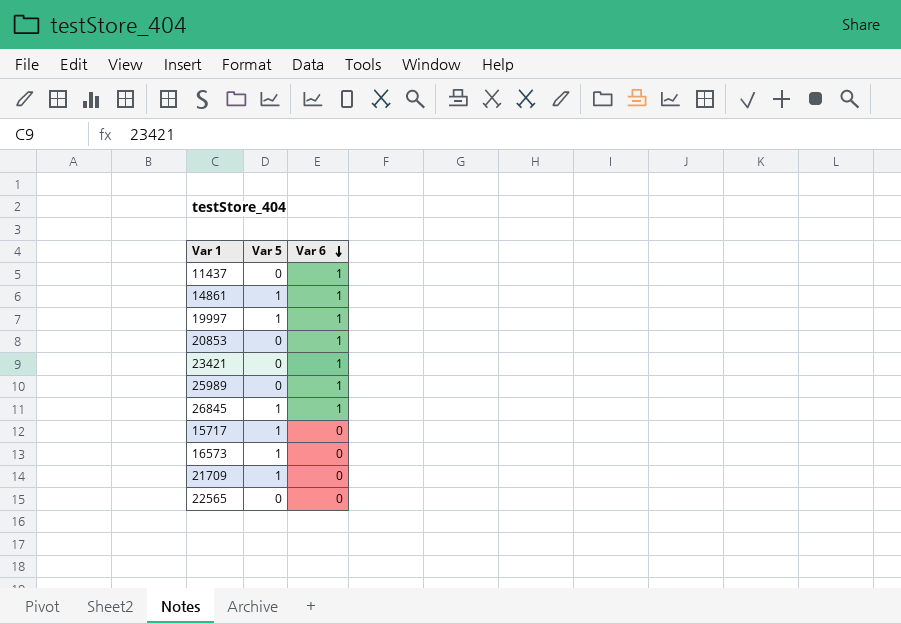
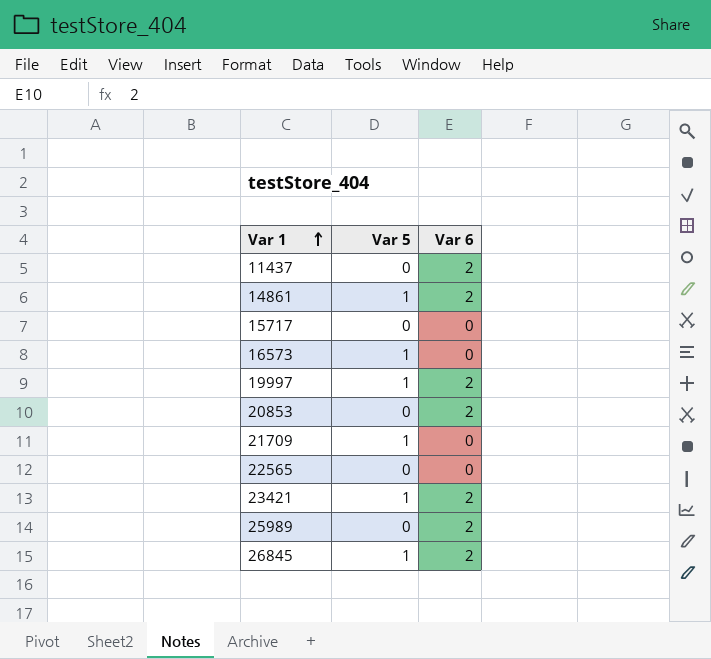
row order: Var 6 descending -> Var 1 ascending
11437 | Var 6: 1 -> 2
14861 | Var 6: 1 -> 2
15717 | Var 5: 1 -> 0
19997 | Var 6: 1 -> 2
20853 | Var 6: 1 -> 2
23421 | Var 5: 0 -> 1
23421 | Var 6: 1 -> 2
25989 | Var 6: 1 -> 2
26845 | Var 6: 1 -> 2

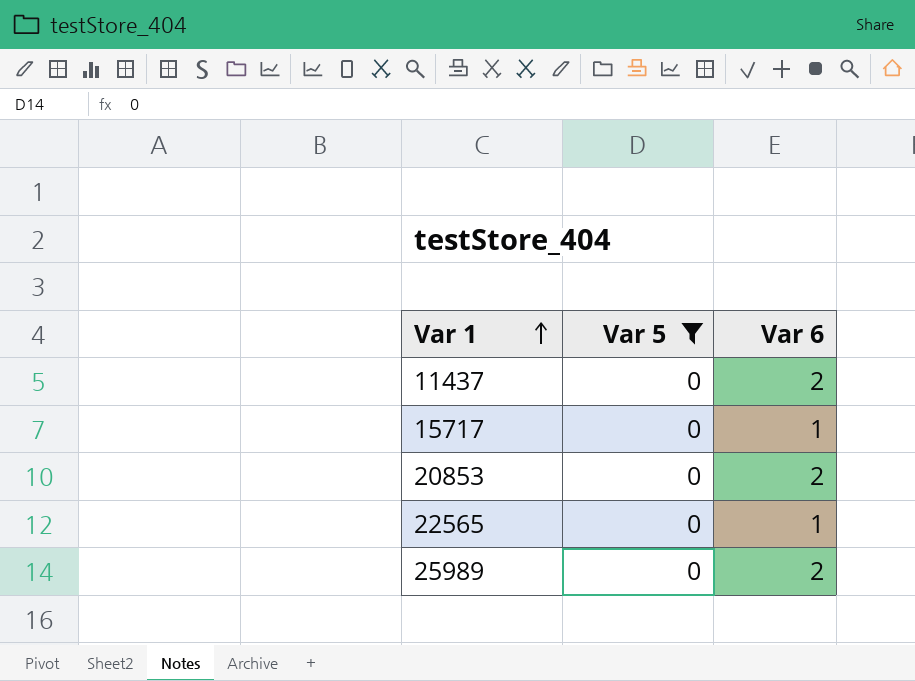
filter: none -> Var 5 = 0
15717 | Var 6: 0 -> 1
22565 | Var 6: 0 -> 1

